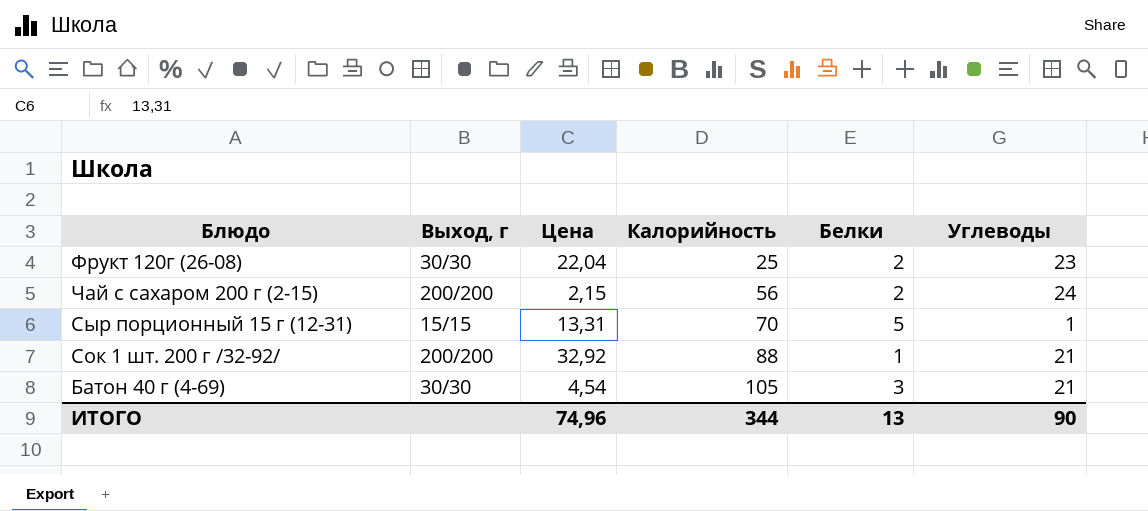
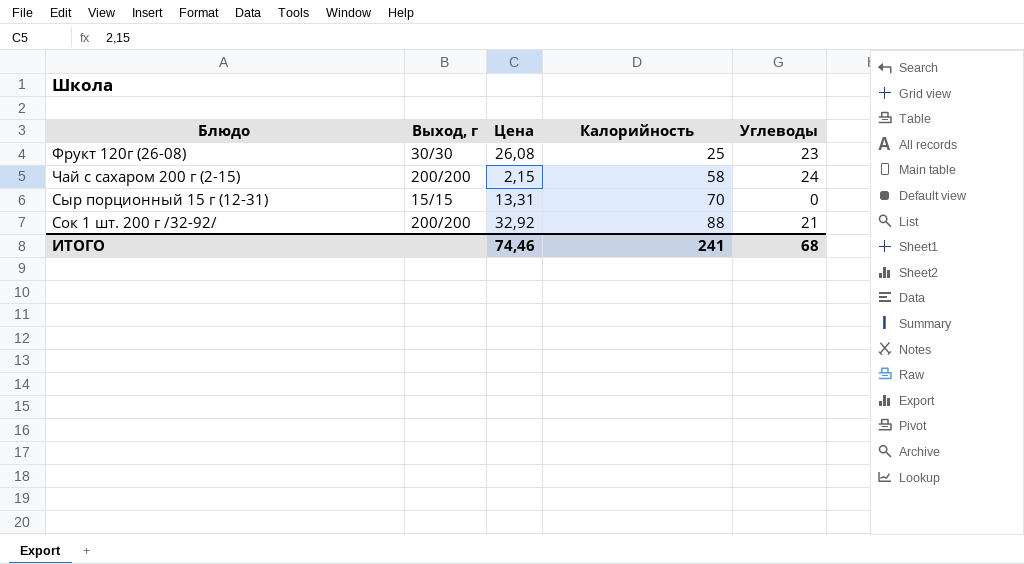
column Белки | position: 5 -> none
row Батон 40 г (4-69): 30/30 | 4,54 | 105 | 3 | 21 -> none
Фрукт 120г (26-08) | Цена: 22,04 -> 26,08
Чай с сахаром 200 г (2-15) | Калорийность: 56 -> 58
Сыр порционный 15 г (12-31) | Углеводы: 1 -> 0
ИТОГО | Цена: 74,96 -> 74,46
ИТОГО | Калорийность: 344 -> 241
ИТОГО | Углеводы: 90 -> 68

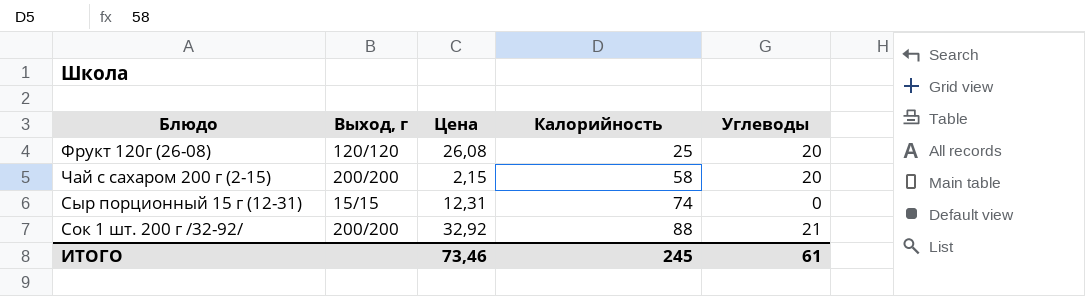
Фрукт 120г (26-08) | Выход, г: 30/30 -> 120/120
Фрукт 120г (26-08) | Углеводы: 23 -> 20
Чай с сахаром 200 г (2-15) | Углеводы: 24 -> 20
Сыр порционный 15 г (12-31) | Цена: 13,31 -> 12,31
Сыр порционный 15 г (12-31) | Калорийность: 70 -> 74
ИТОГО | Цена: 74,46 -> 73,46
ИТОГО | Калорийность: 241 -> 245
ИТОГО | Углеводы: 68 -> 61

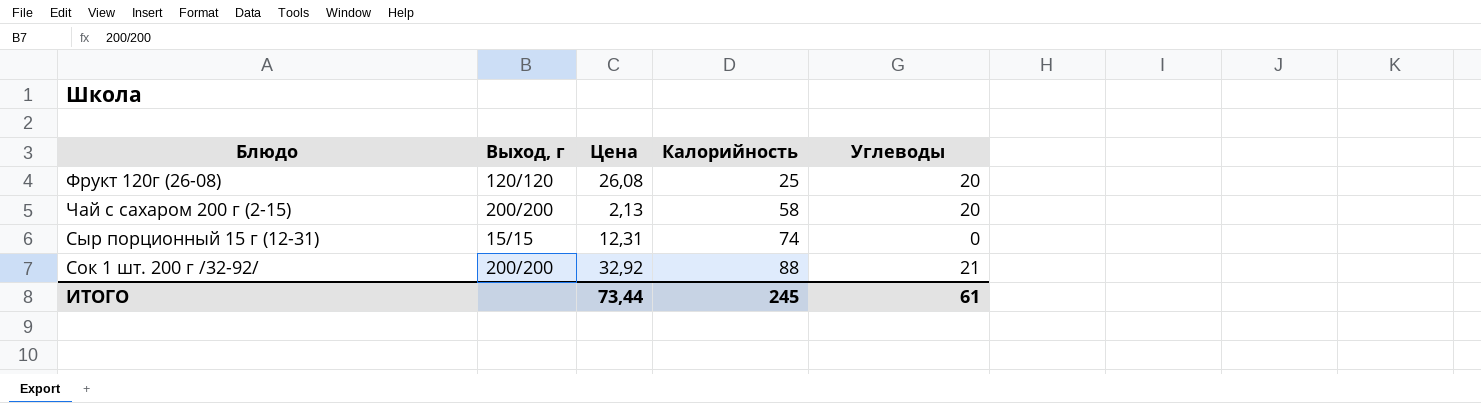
Чай с сахаром 200 г (2-15) | Цена: 2,15 -> 2,13
ИТОГО | Цена: 73,46 -> 73,44

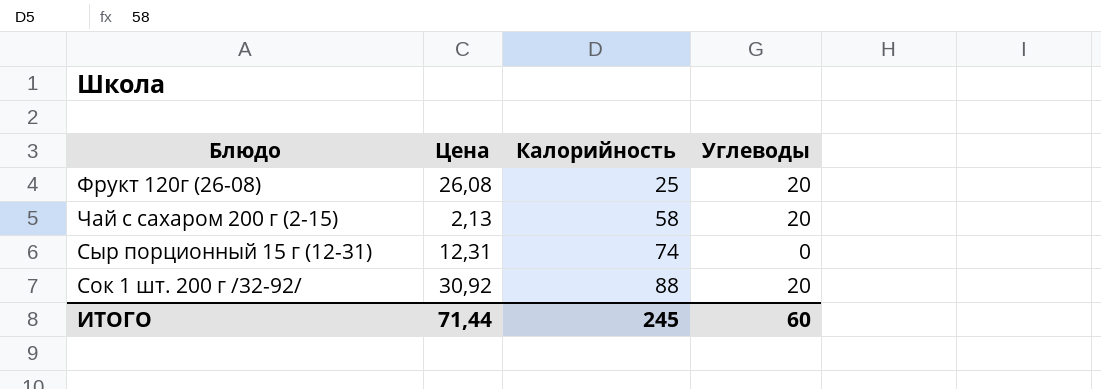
column Выход, г | position: 2 -> none
Сок 1 шт. 200 г /32-92/ | Цена: 32,92 -> 30,92
Сок 1 шт. 200 г /32-92/ | Углеводы: 21 -> 20
ИТОГО | Цена: 73,44 -> 71,44
ИТОГО | Углеводы: 61 -> 60

